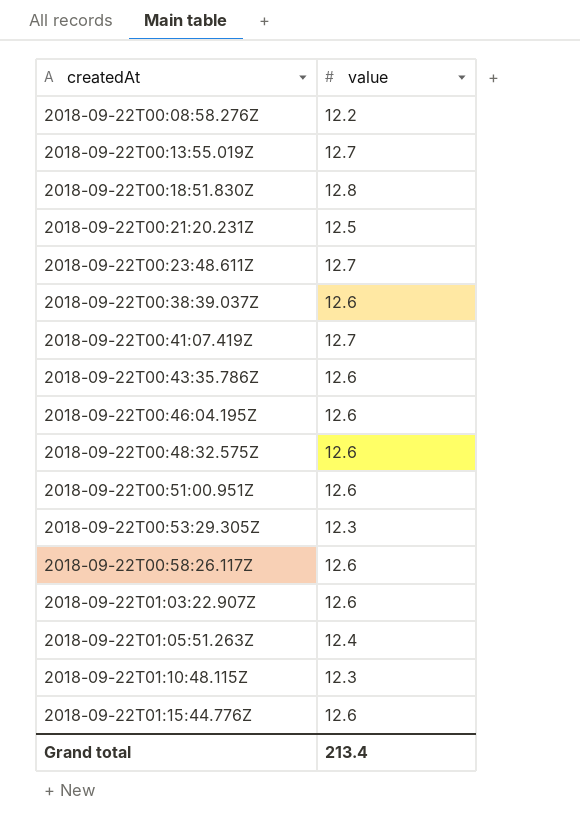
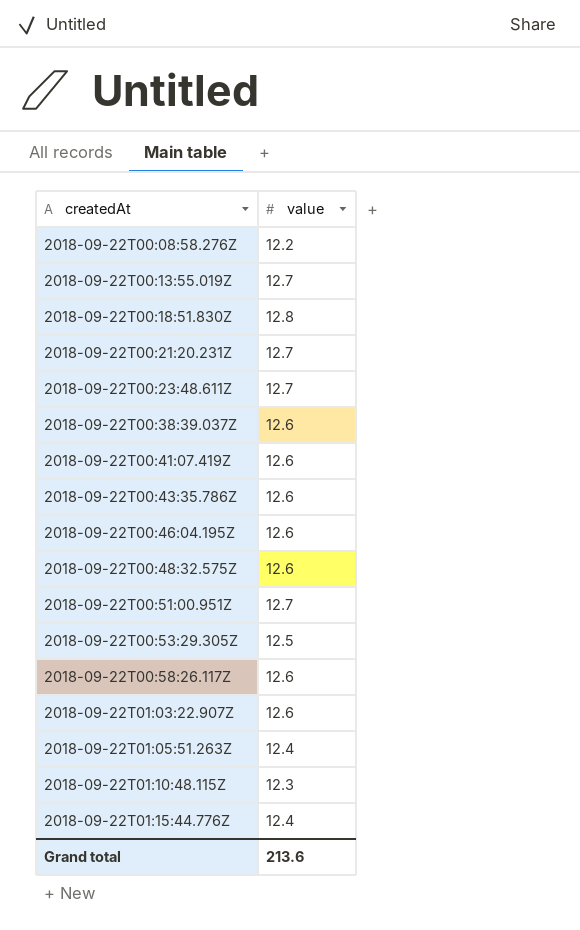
2018-09-22T00:21:20.231Z | value: 12.5 -> 12.7
2018-09-22T00:41:07.419Z | value: 12.7 -> 12.6
2018-09-22T00:51:00.951Z | value: 12.6 -> 12.7
2018-09-22T00:53:29.305Z | value: 12.3 -> 12.5
2018-09-22T01:15:44.776Z | value: 12.6 -> 12.4
Grand total | value: 213.4 -> 213.6

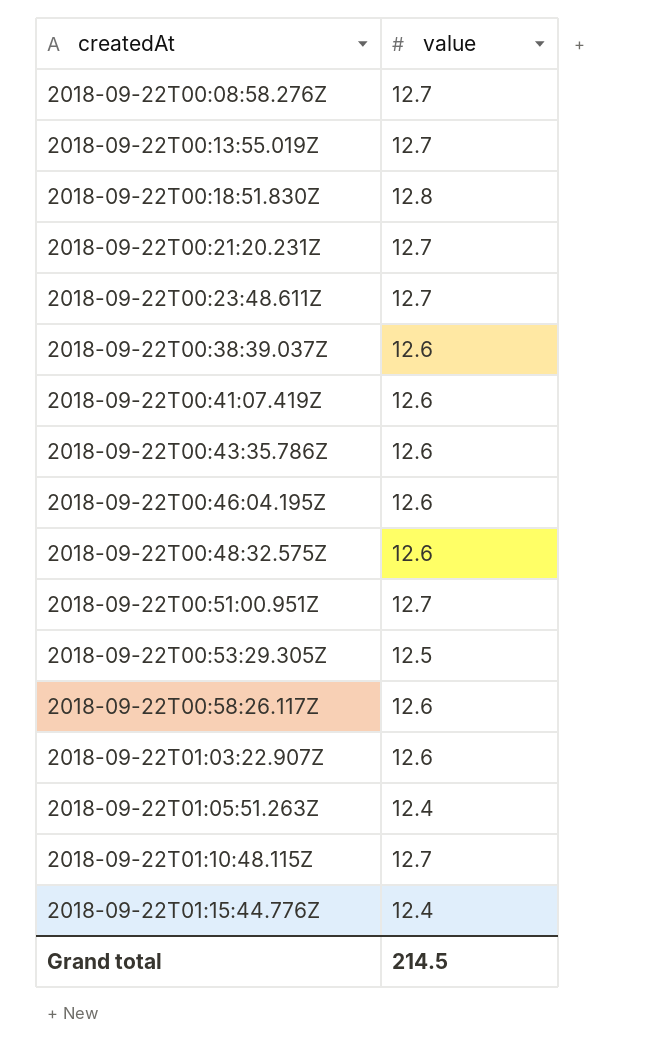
2018-09-22T00:08:58.276Z | value: 12.2 -> 12.7
2018-09-22T01:10:48.115Z | value: 12.3 -> 12.7
Grand total | value: 213.6 -> 214.5

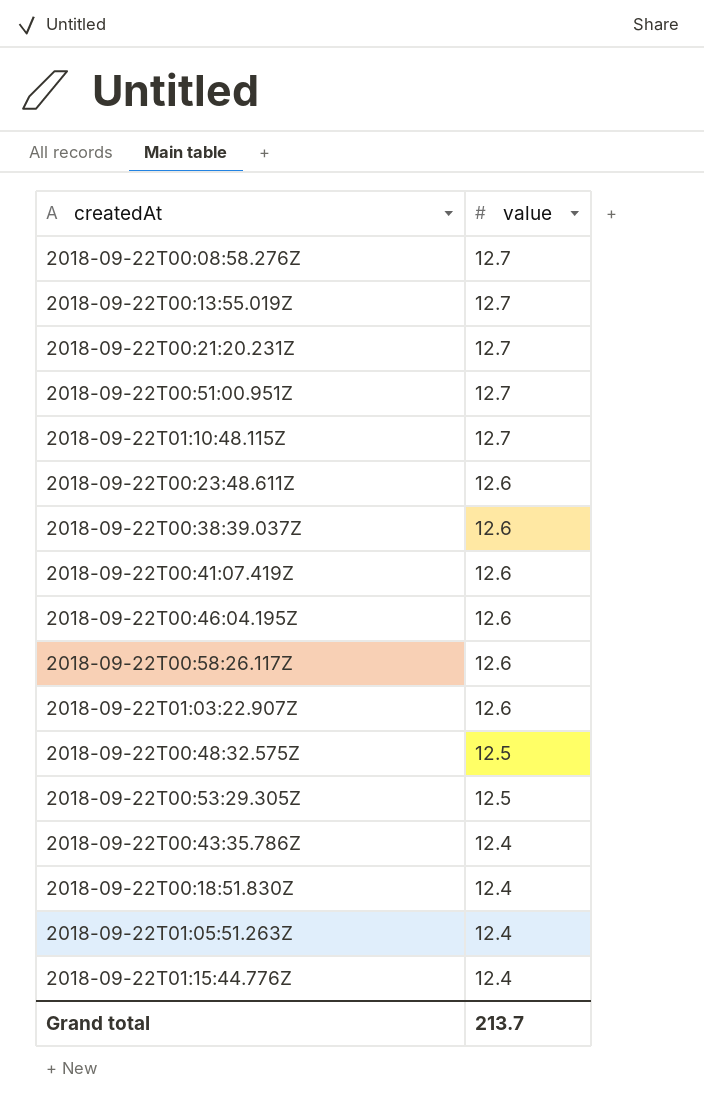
row order: createdAt ascending -> value descending
2018-09-22T00:23:48.611Z | value: 12.7 -> 12.6
2018-09-22T00:48:32.575Z | value: 12.6 -> 12.5
2018-09-22T00:43:35.786Z | value: 12.6 -> 12.4
2018-09-22T00:18:51.830Z | value: 12.8 -> 12.4
Grand total | value: 214.5 -> 213.7

